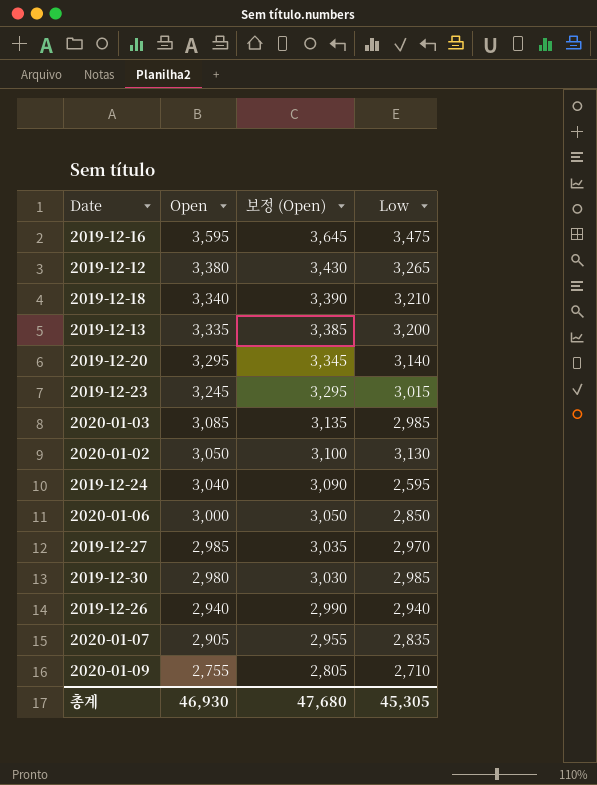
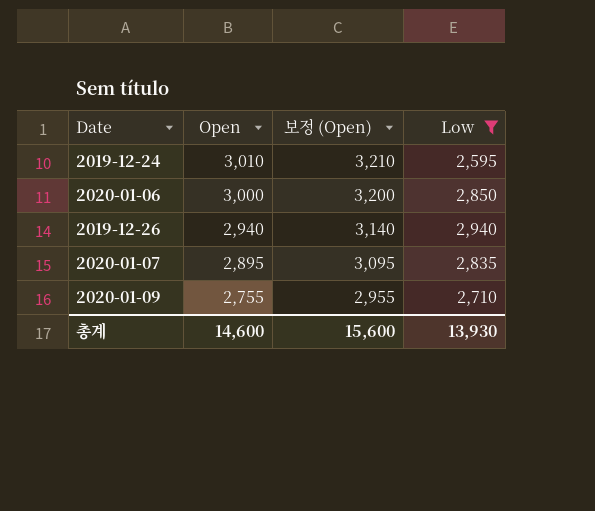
filter: none -> Low <= 2,940
column 보정 (Open) | formula: [Open] + 50 -> [Open] + 200
2019-12-24 | Open: 3,040 -> 3,010
2020-01-07 | Open: 2,905 -> 2,895
총계 | Open: 46,930 -> 14,600
총계 | 보정 (Open): 47,680 -> 15,600
총계 | Low: 45,305 -> 13,930

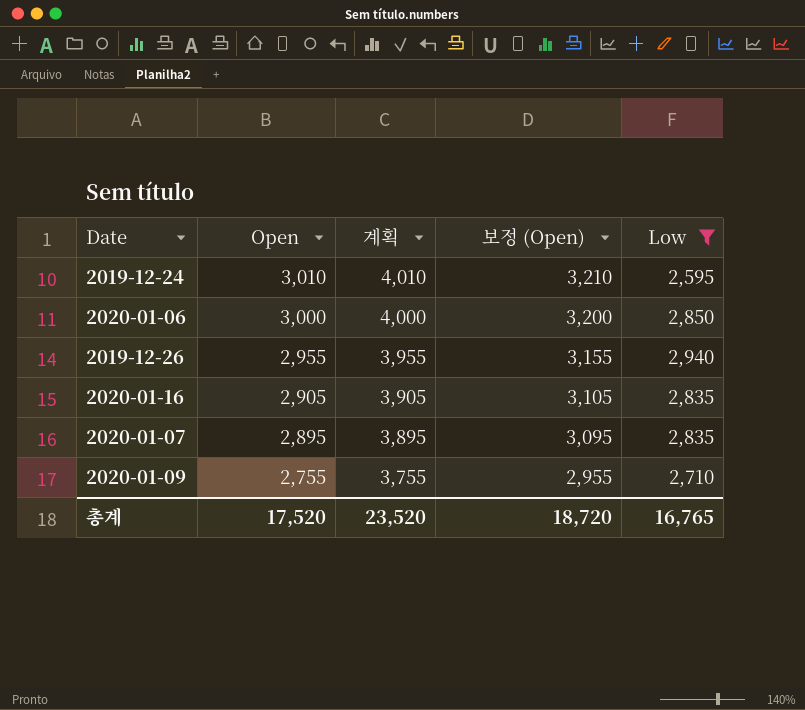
column 계획 | formula: none -> [Open] + 1000
2019-12-26 | Open: 2,940 -> 2,955
2019-12-26 | 보정 (Open): 3,140 -> 3,155
row 2020-01-16: none -> 2,905 | 3,905 | 3,105 | 2,835
총계 | Open: 14,600 -> 17,520
총계 | 보정 (Open): 15,600 -> 18,720
총계 | Low: 13,930 -> 16,765

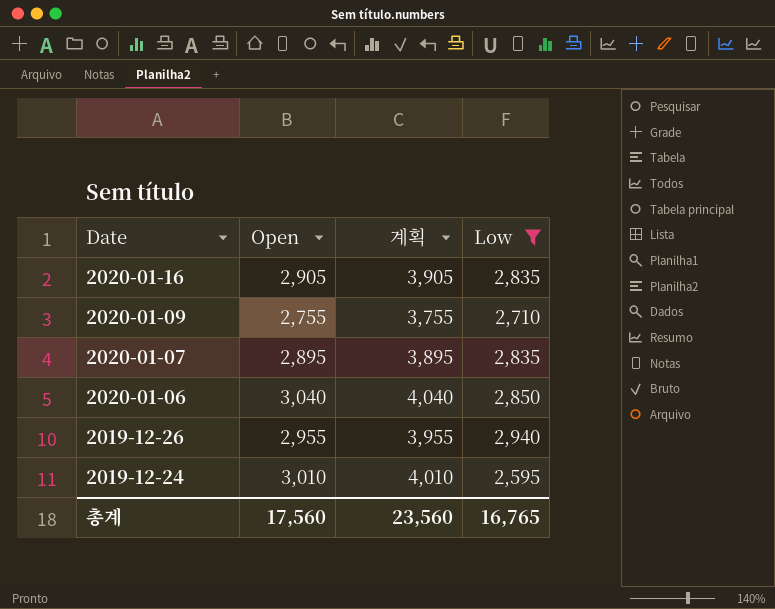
row order: Open descending -> Date descending
column 보정 (Open) | formula: [Open] + 200 -> none
2020-01-06 | Open: 3,000 -> 3,040
2020-01-06 | 계획: 4,000 -> 4,040
총계 | Open: 17,520 -> 17,560
총계 | 계획: 23,520 -> 23,560

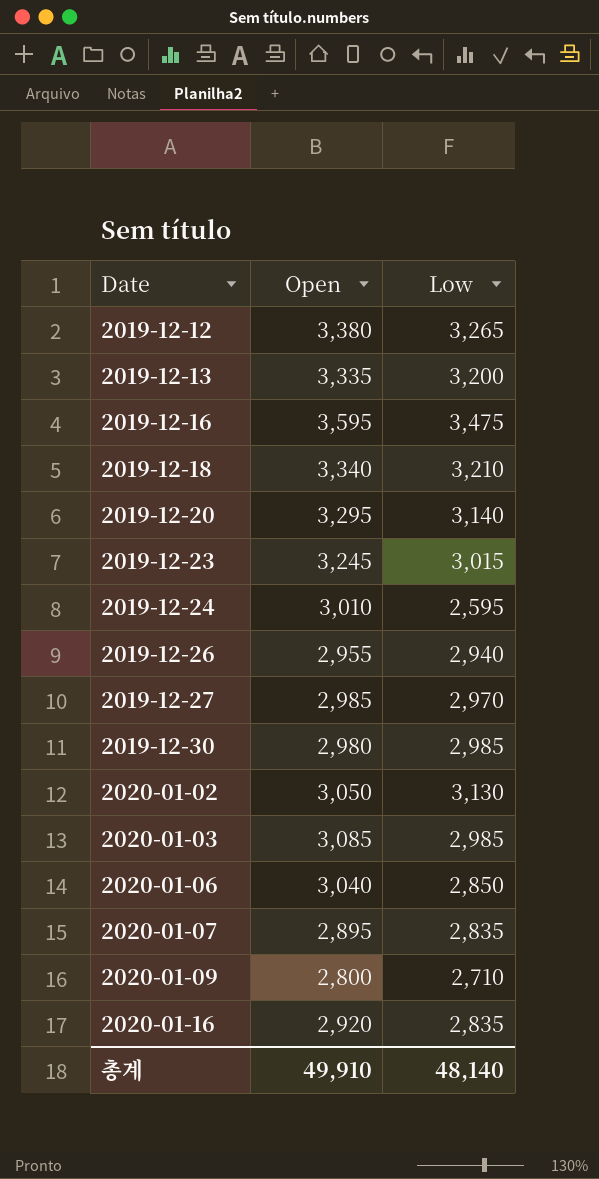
filter: Low <= 2,940 -> none
row order: Date descending -> Date ascending
column 계획 | formula: [Open] + 1000 -> none
2020-01-09 | Open: 2,755 -> 2,800
2020-01-16 | Open: 2,905 -> 2,920
총계 | Open: 17,560 -> 49,910
총계 | Low: 16,765 -> 48,140

